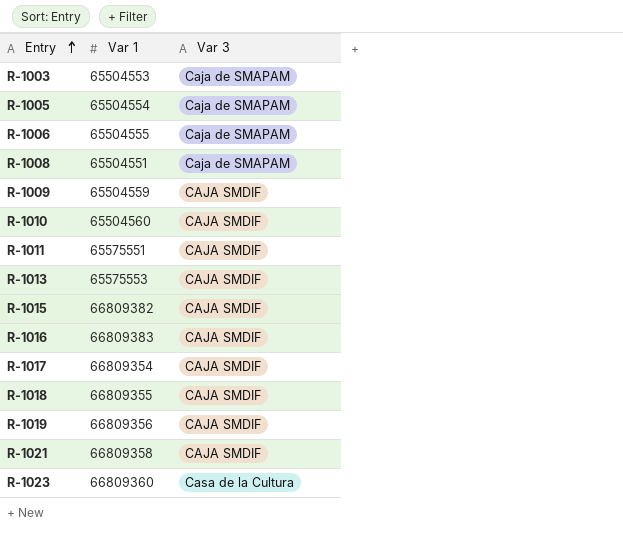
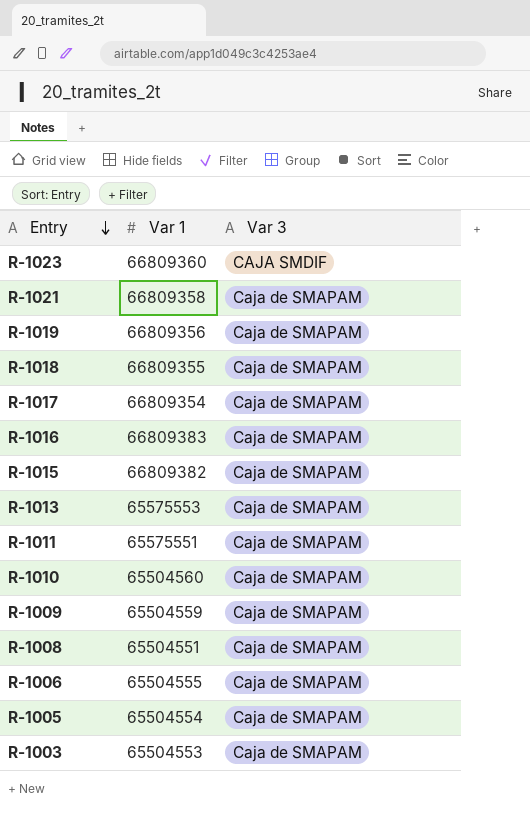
row order: Entry ascending -> Entry descending
R-1023 | Var 3: Casa de la Cultura -> CAJA SMDIF
R-1021 | Var 3: CAJA SMDIF -> Caja de SMAPAM
R-1019 | Var 3: CAJA SMDIF -> Caja de SMAPAM
R-1018 | Var 3: CAJA SMDIF -> Caja de SMAPAM
R-1017 | Var 3: CAJA SMDIF -> Caja de SMAPAM
R-1016 | Var 3: CAJA SMDIF -> Caja de SMAPAM
R-1015 | Var 3: CAJA SMDIF -> Caja de SMAPAM
R-1013 | Var 3: CAJA SMDIF -> Caja de SMAPAM
R-1011 | Var 3: CAJA SMDIF -> Caja de SMAPAM
R-1010 | Var 3: CAJA SMDIF -> Caja de SMAPAM
R-1009 | Var 3: CAJA SMDIF -> Caja de SMAPAM

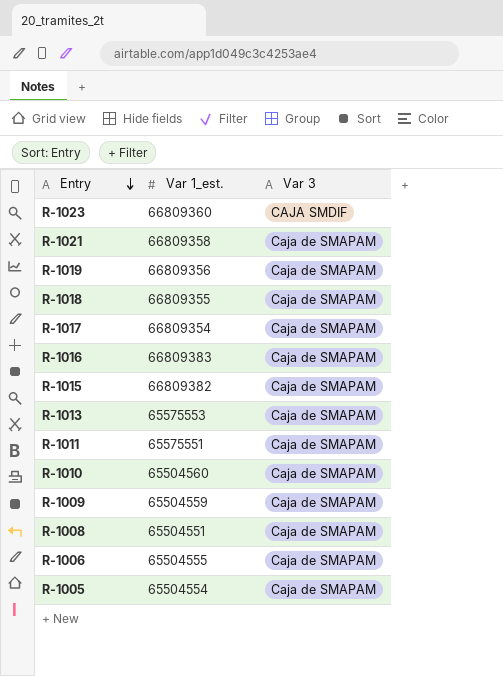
column name: Var 1 -> Var 1_est.
row R-1003: 65504553 | Caja de SMAPAM -> none

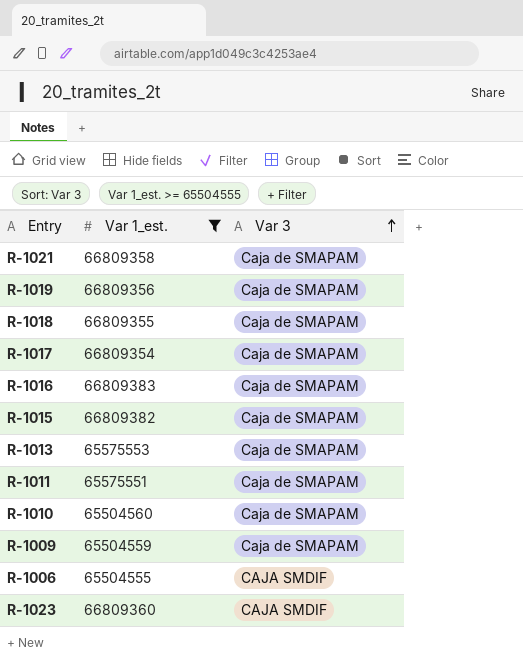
filter: none -> Var 1_est. >= 65504555
row order: Entry descending -> Var 3 ascending
R-1006 | Var 3: Caja de SMAPAM -> CAJA SMDIF

